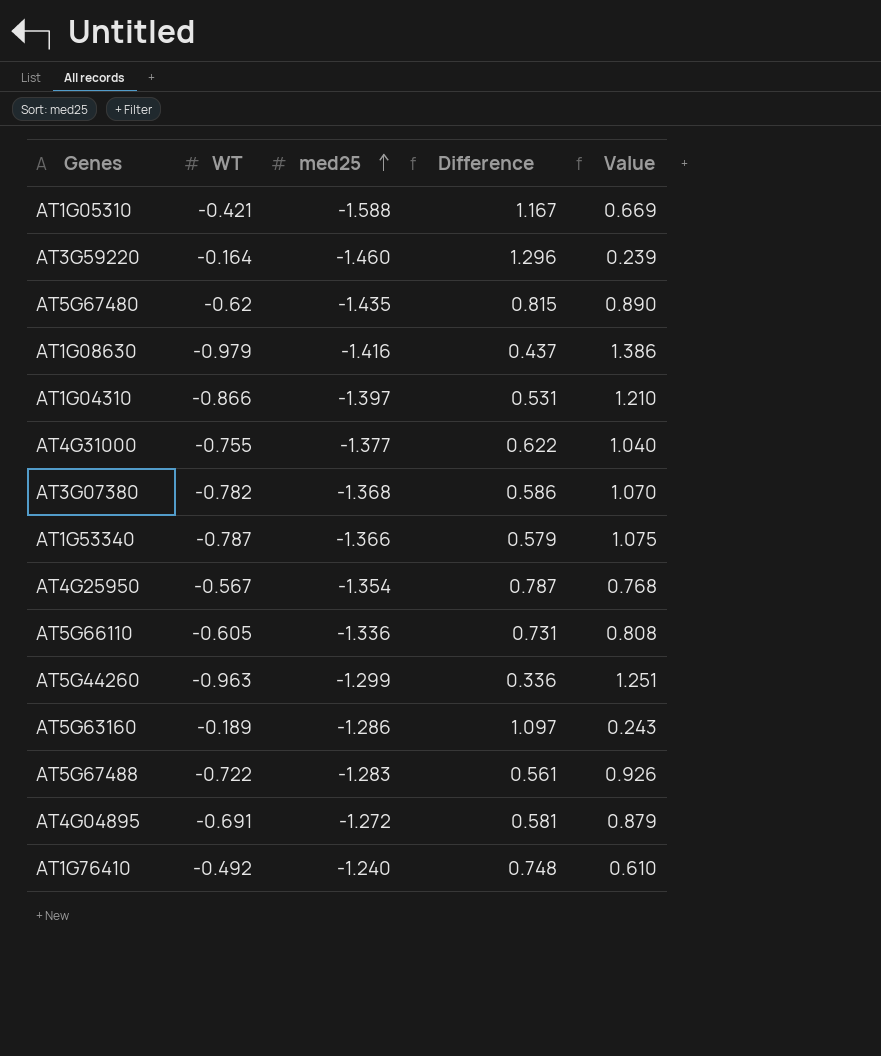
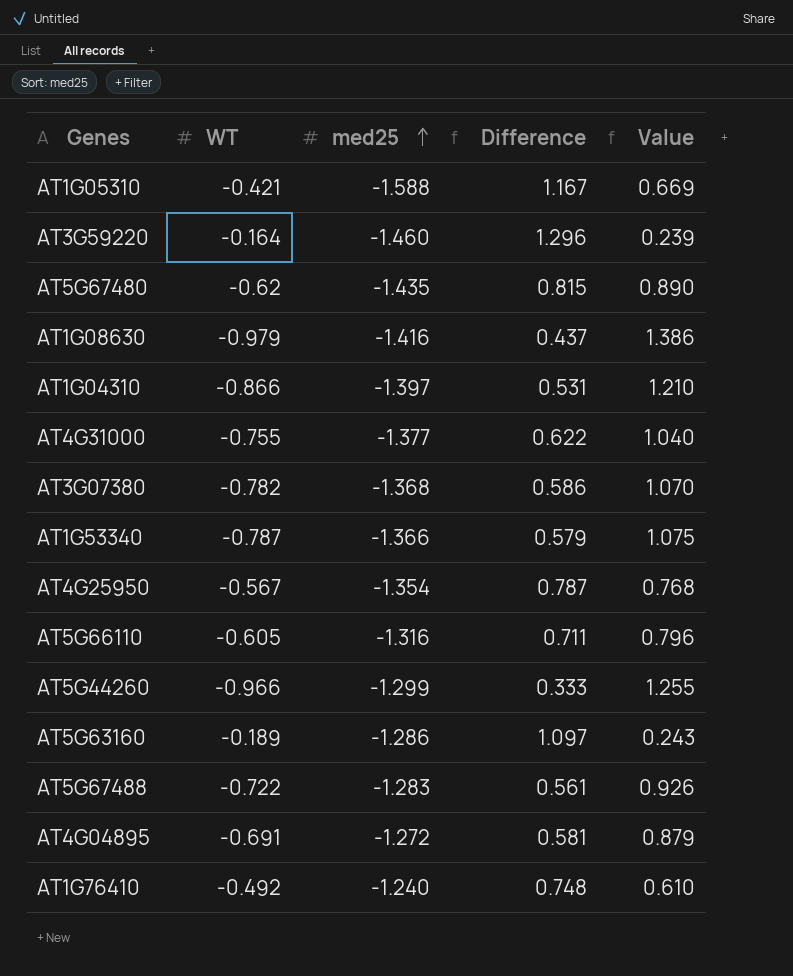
AT5G66110 | med25: -1.336 -> -1.316
AT5G66110 | Difference: 0.731 -> 0.711
AT5G66110 | Value: 0.808 -> 0.796
AT5G44260 | WT: -0.963 -> -0.966
AT5G44260 | Difference: 0.336 -> 0.333
AT5G44260 | Value: 1.251 -> 1.255

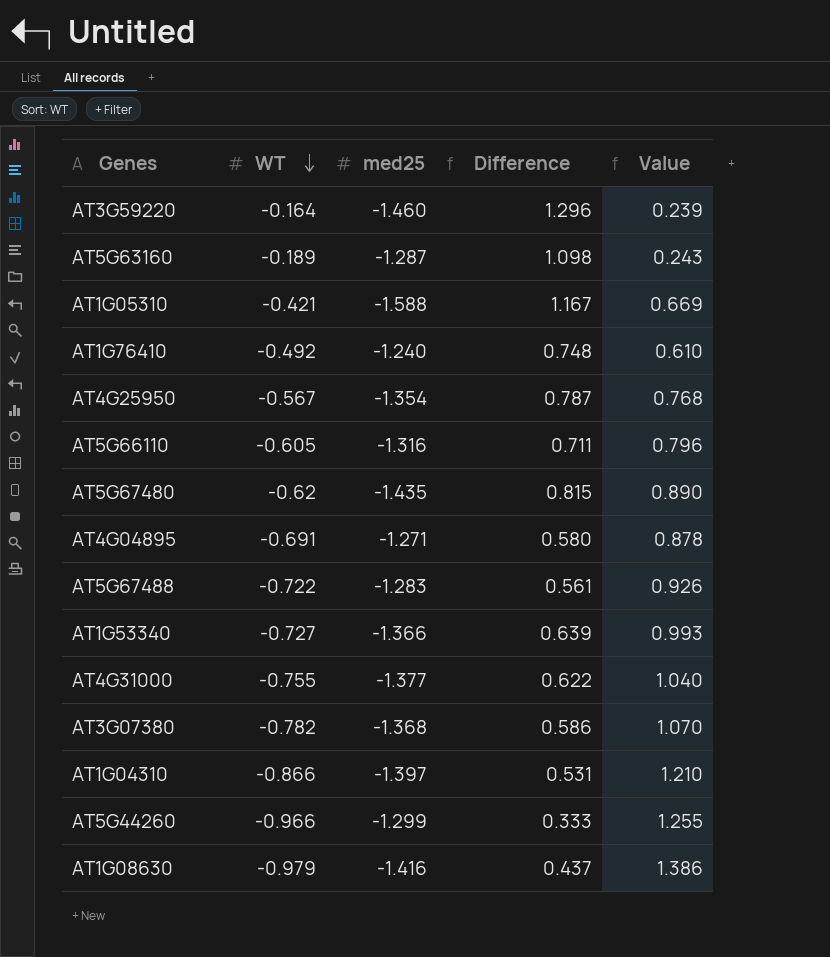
row order: med25 ascending -> WT descending
AT5G63160 | med25: -1.286 -> -1.287
AT5G63160 | Difference: 1.097 -> 1.098
AT4G04895 | med25: -1.272 -> -1.271
AT4G04895 | Difference: 0.581 -> 0.580
AT4G04895 | Value: 0.879 -> 0.878
AT1G53340 | WT: -0.787 -> -0.727
AT1G53340 | Difference: 0.579 -> 0.639
AT1G53340 | Value: 1.075 -> 0.993

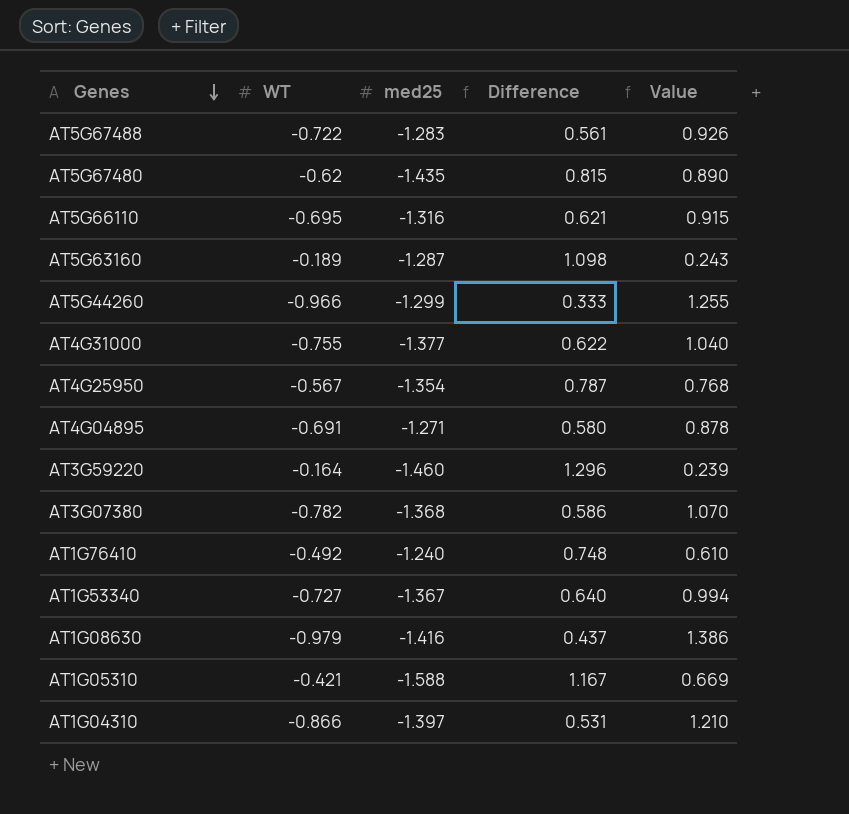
row order: WT descending -> Genes descending
AT5G66110 | WT: -0.605 -> -0.695
AT5G66110 | Difference: 0.711 -> 0.621
AT5G66110 | Value: 0.796 -> 0.915
AT1G53340 | med25: -1.366 -> -1.367
AT1G53340 | Difference: 0.639 -> 0.640
AT1G53340 | Value: 0.993 -> 0.994

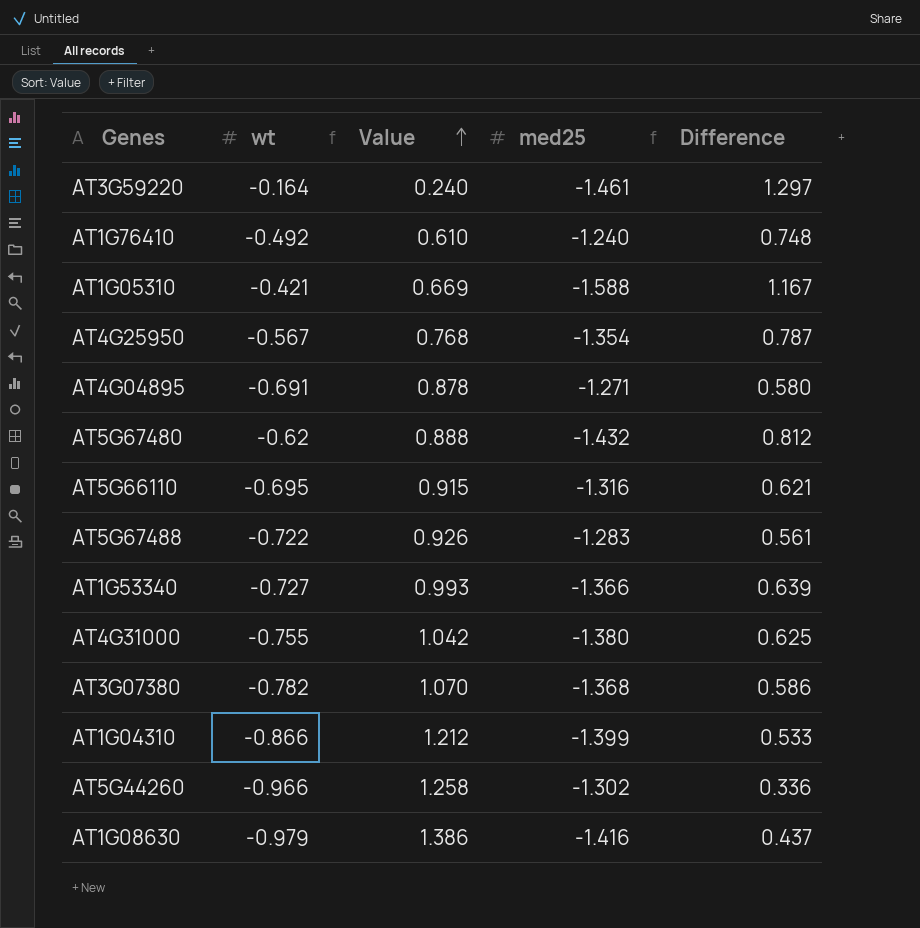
row order: Genes descending -> Value ascending
column name: WT -> wt
column Value | position: 5 -> 3
row AT5G63160: -0.189 | -1.287 | 1.098 | 0.243 -> none
AT3G59220 | Value: 0.239 -> 0.240
AT3G59220 | med25: -1.460 -> -1.461
AT3G59220 | Difference: 1.296 -> 1.297
AT5G67480 | Value: 0.890 -> 0.888
AT5G67480 | med25: -1.435 -> -1.432
AT5G67480 | Difference: 0.815 -> 0.812
AT1G53340 | Value: 0.994 -> 0.993
AT1G53340 | med25: -1.367 -> -1.366
AT1G53340 | Difference: 0.640 -> 0.639
AT4G31000 | Value: 1.040 -> 1.042
AT4G31000 | med25: -1.377 -> -1.380
AT4G31000 | Difference: 0.622 -> 0.625
AT1G04310 | Value: 1.210 -> 1.212
AT1G04310 | med25: -1.397 -> -1.399
AT1G04310 | Difference: 0.531 -> 0.533
AT5G44260 | Value: 1.255 -> 1.258
AT5G44260 | med25: -1.299 -> -1.302
AT5G44260 | Difference: 0.333 -> 0.336

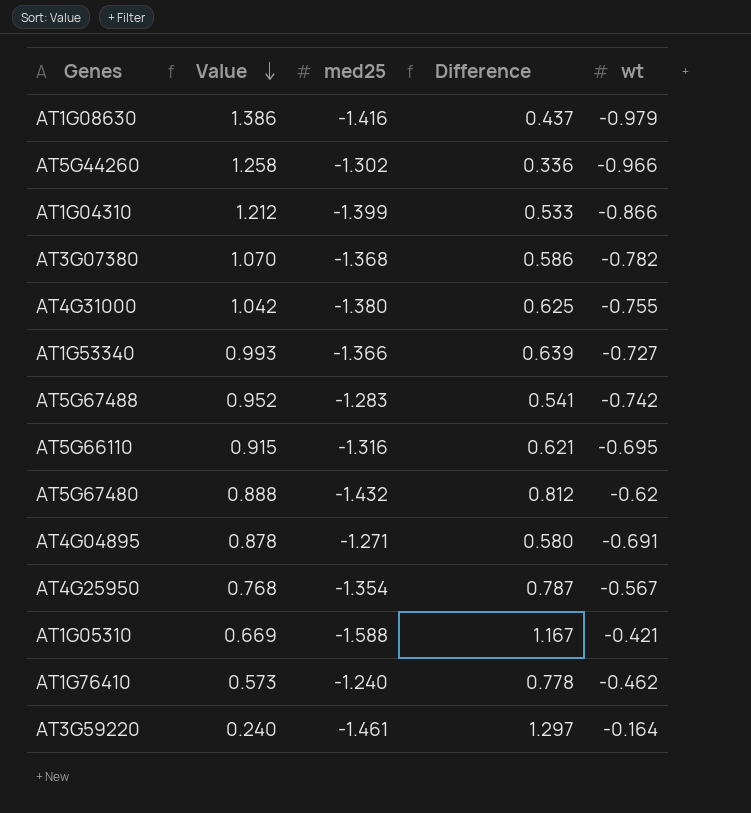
row order: Value ascending -> Value descending
column wt | position: 2 -> 5
AT5G67488 | Value: 0.926 -> 0.952
AT5G67488 | Difference: 0.561 -> 0.541
AT5G67488 | wt: -0.722 -> -0.742
AT1G76410 | Value: 0.610 -> 0.573
AT1G76410 | Difference: 0.748 -> 0.778
AT1G76410 | wt: -0.492 -> -0.462

